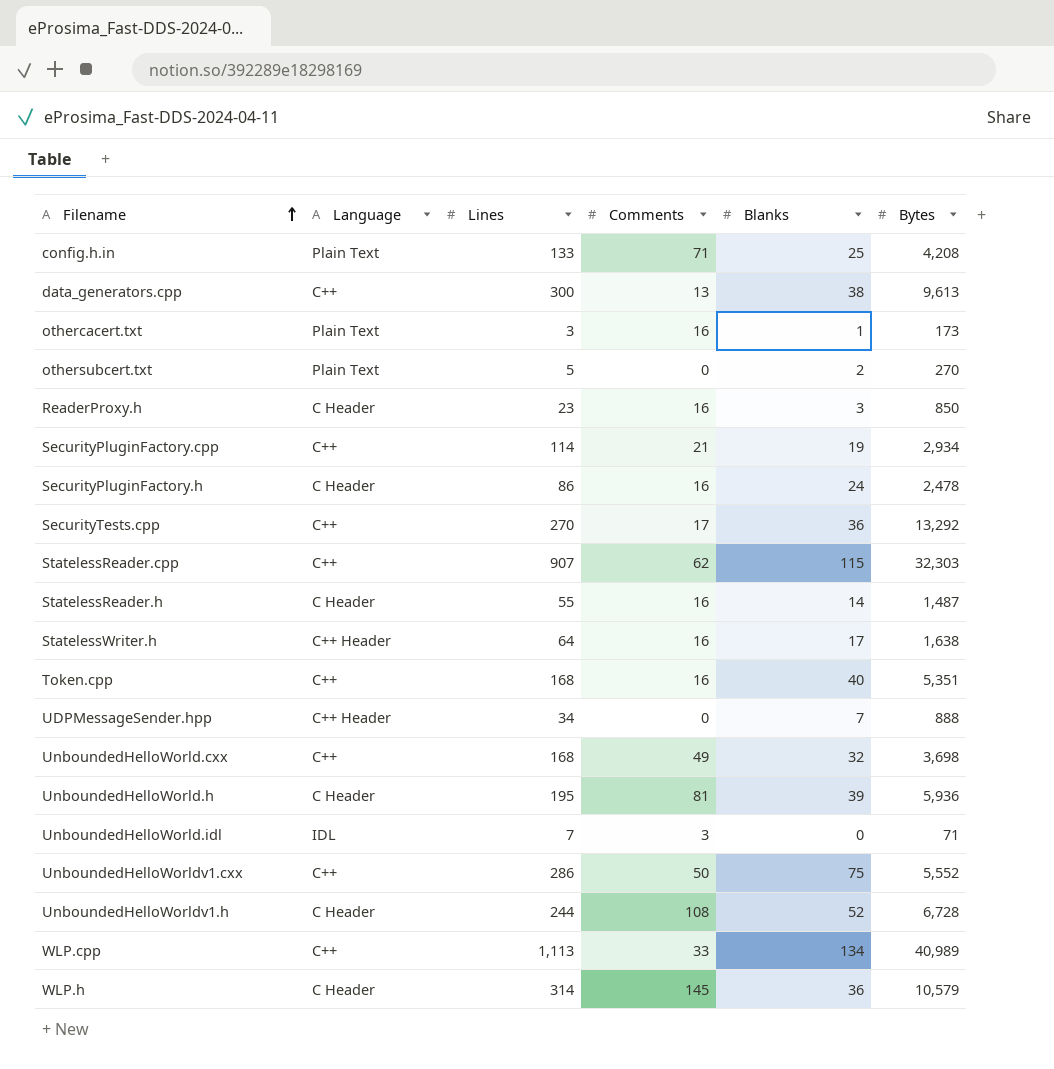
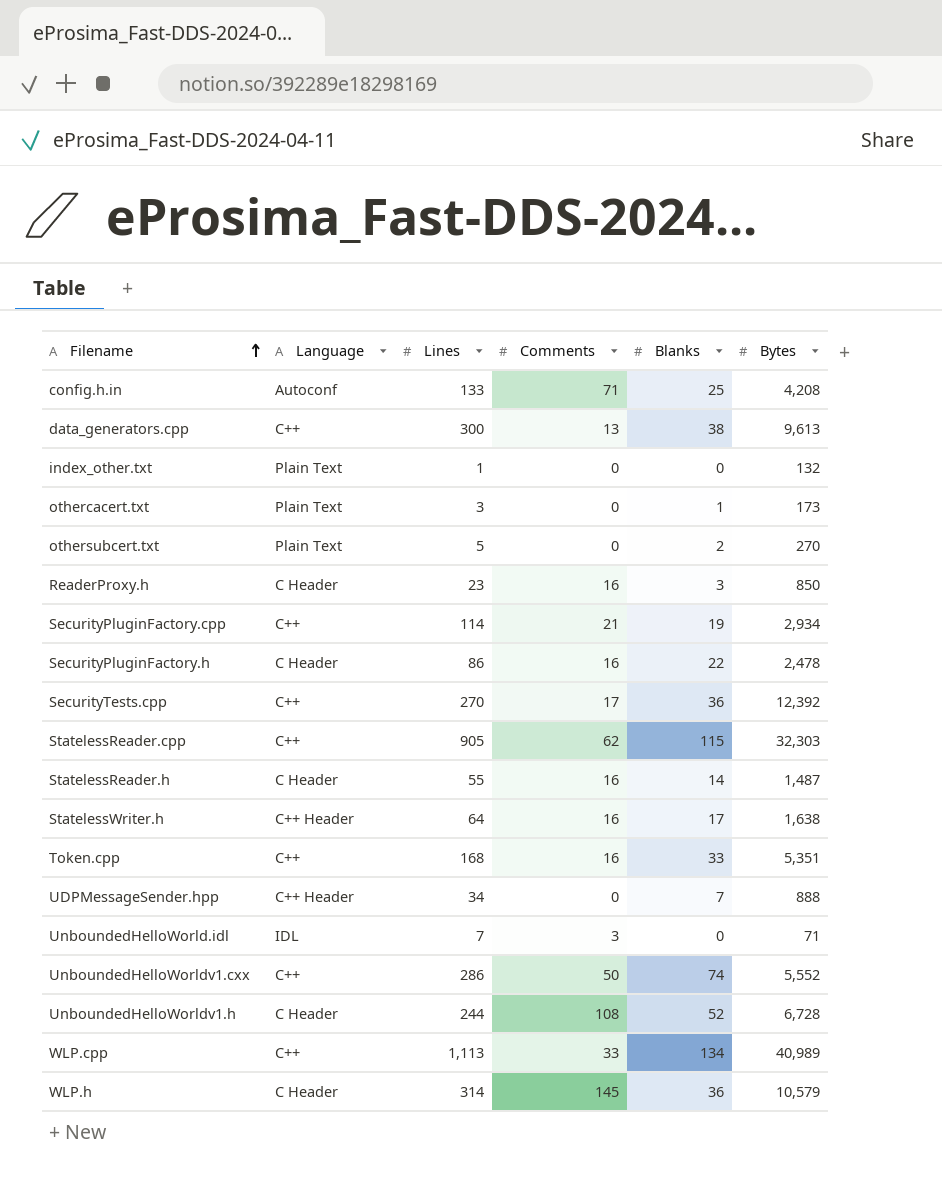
row UnboundedHelloWorld.cxx: C++ | 168 | 49 | 32 | 3,698 -> none
row UnboundedHelloWorld.h: C Header | 195 | 81 | 39 | 5,936 -> none
config.h.in | Language: Plain Text -> Autoconf
row index_other.txt: none -> Plain Text | 1 | 0 | 0 | 132
othercacert.txt | Comments: 16 -> 0
SecurityPluginFactory.h | Blanks: 24 -> 22
SecurityTests.cpp | Bytes: 13,292 -> 12,392
StatelessReader.cpp | Lines: 907 -> 905
Token.cpp | Blanks: 40 -> 33
UnboundedHelloWorldv1.cxx | Blanks: 75 -> 74

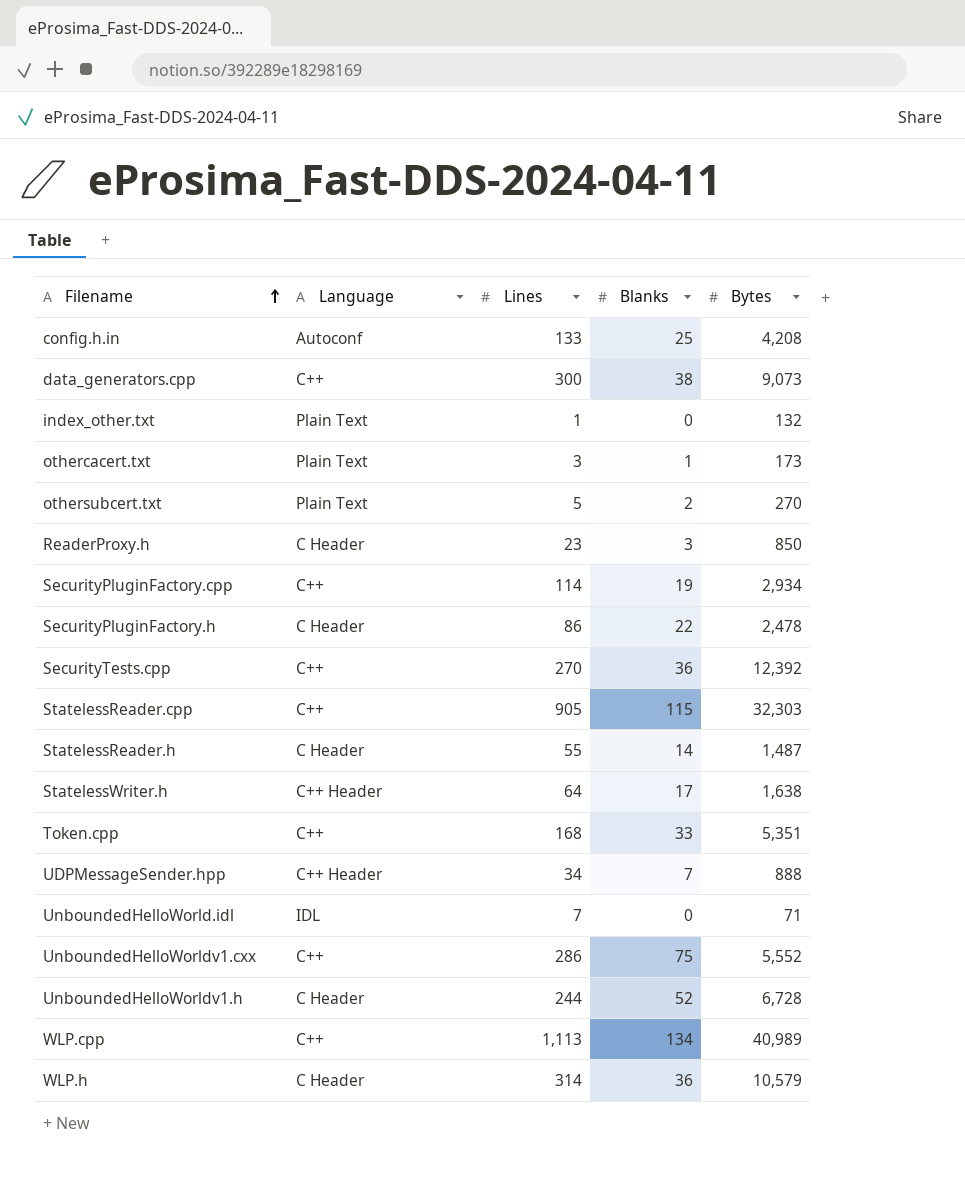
column Comments | position: 4 -> none
data_generators.cpp | Bytes: 9,613 -> 9,073
UnboundedHelloWorldv1.cxx | Blanks: 74 -> 75

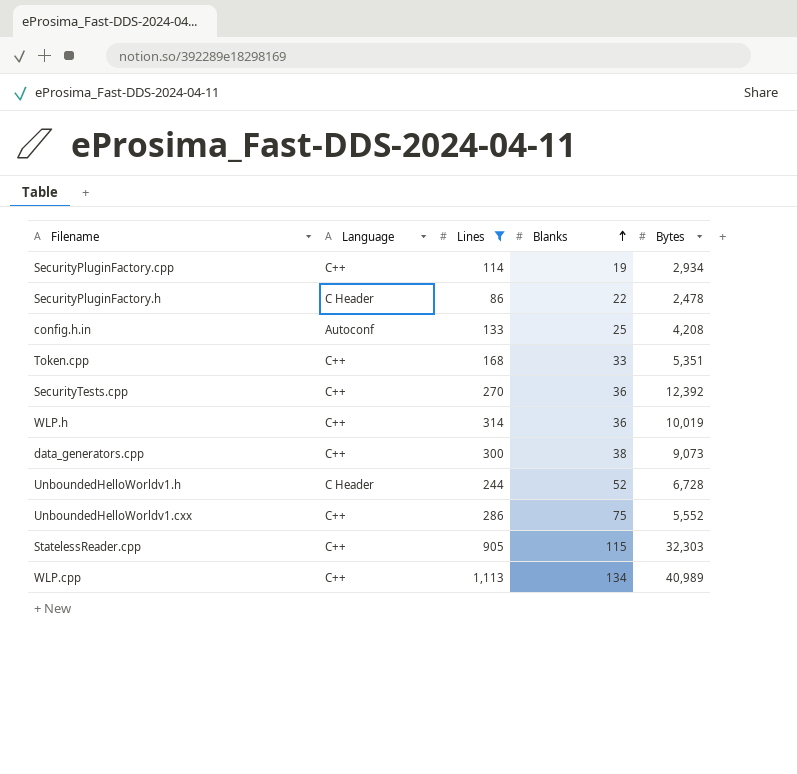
filter: none -> Lines >= 86
row order: Filename ascending -> Blanks ascending
WLP.h | Language: C Header -> C++
WLP.h | Bytes: 10,579 -> 10,019

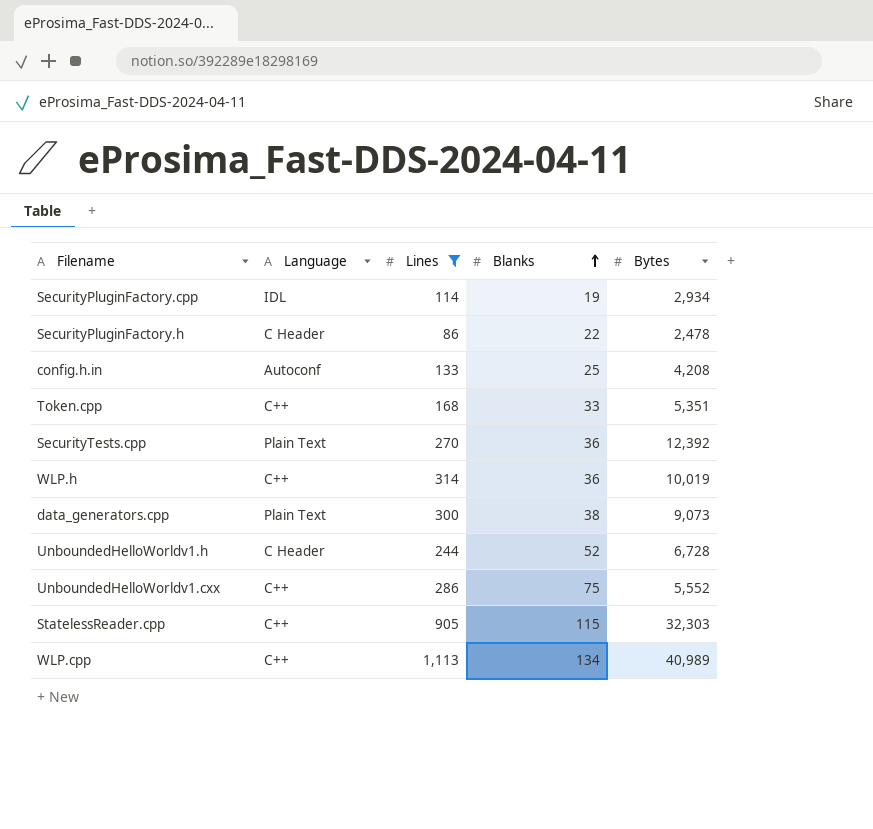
SecurityPluginFactory.cpp | Language: C++ -> IDL
SecurityTests.cpp | Language: C++ -> Plain Text
data_generators.cpp | Language: C++ -> Plain Text

